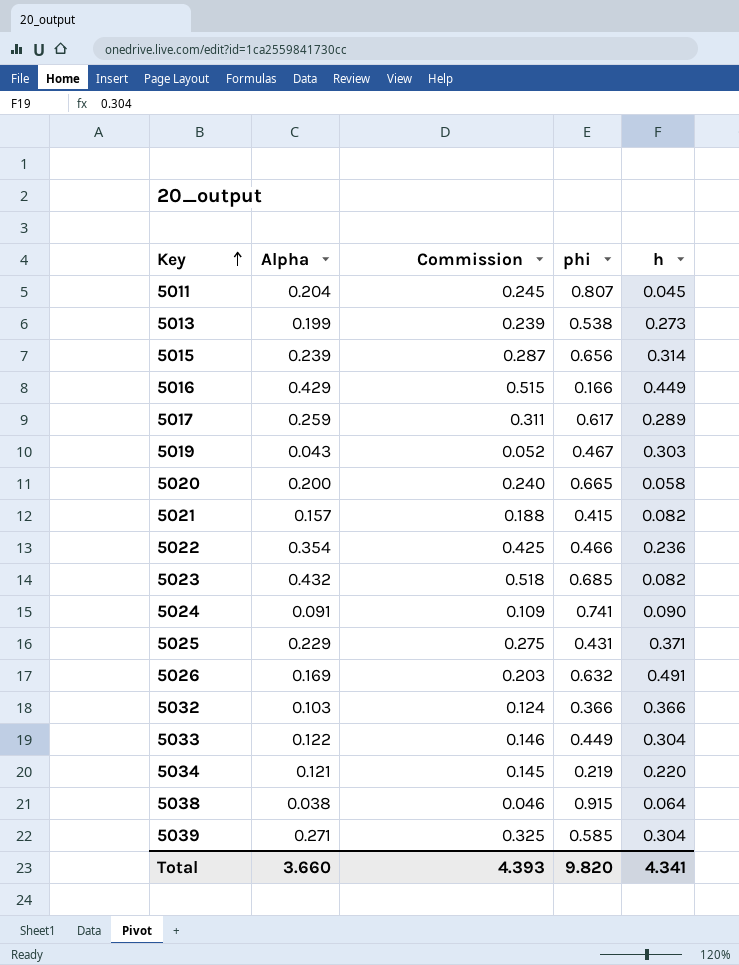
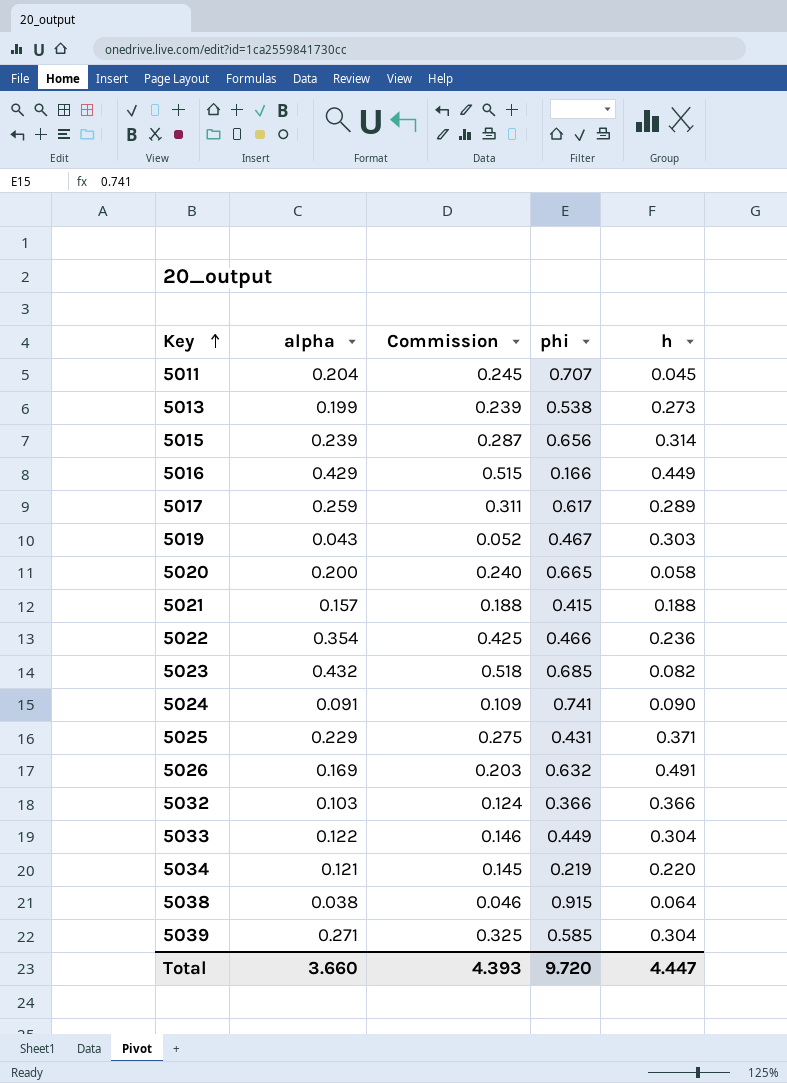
column name: Alpha -> alpha
5011 | phi: 0.807 -> 0.707
5021 | h: 0.082 -> 0.188
Total | phi: 9.820 -> 9.720
Total | h: 4.341 -> 4.447

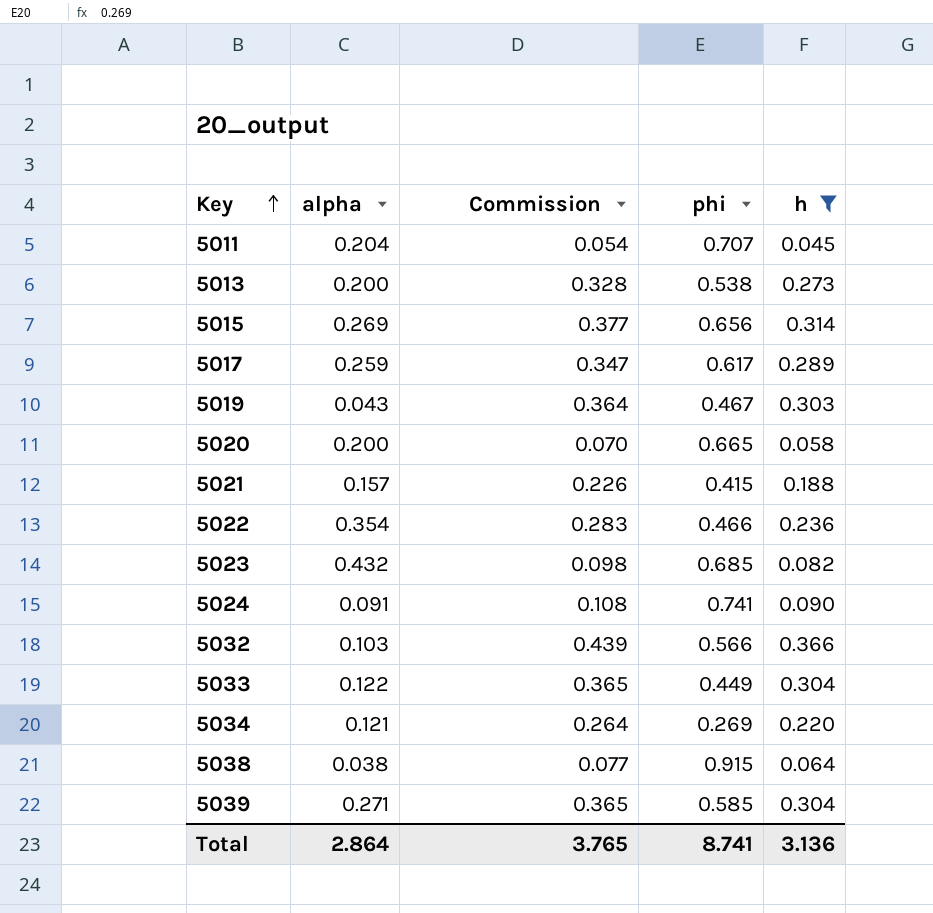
filter: none -> h <= 0.366
column Commission | formula: [alpha] * 1.2 -> [h] * 1.2
5013 | alpha: 0.199 -> 0.200
5015 | alpha: 0.239 -> 0.269
5032 | phi: 0.366 -> 0.566
5034 | phi: 0.219 -> 0.269
Total | alpha: 3.660 -> 2.864
Total | Commission: 4.393 -> 3.765
Total | phi: 9.720 -> 8.741
Total | h: 4.447 -> 3.136

